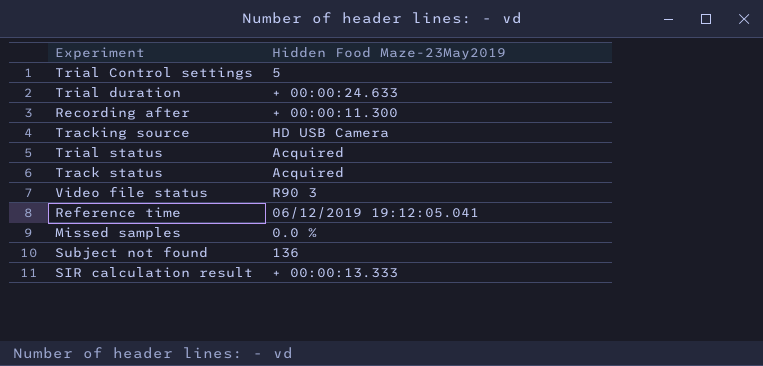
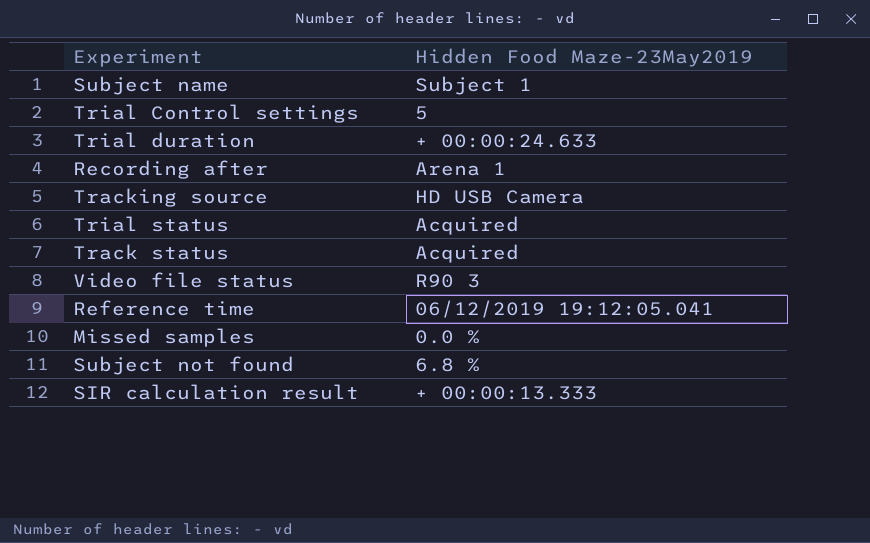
row Subject name: none -> Subject 1
Recording after | Hidden Food Maze-23May2019: + 00:00:11.300 -> Arena 1
Subject not found | Hidden Food Maze-23May2019: 136 -> 6.8 %

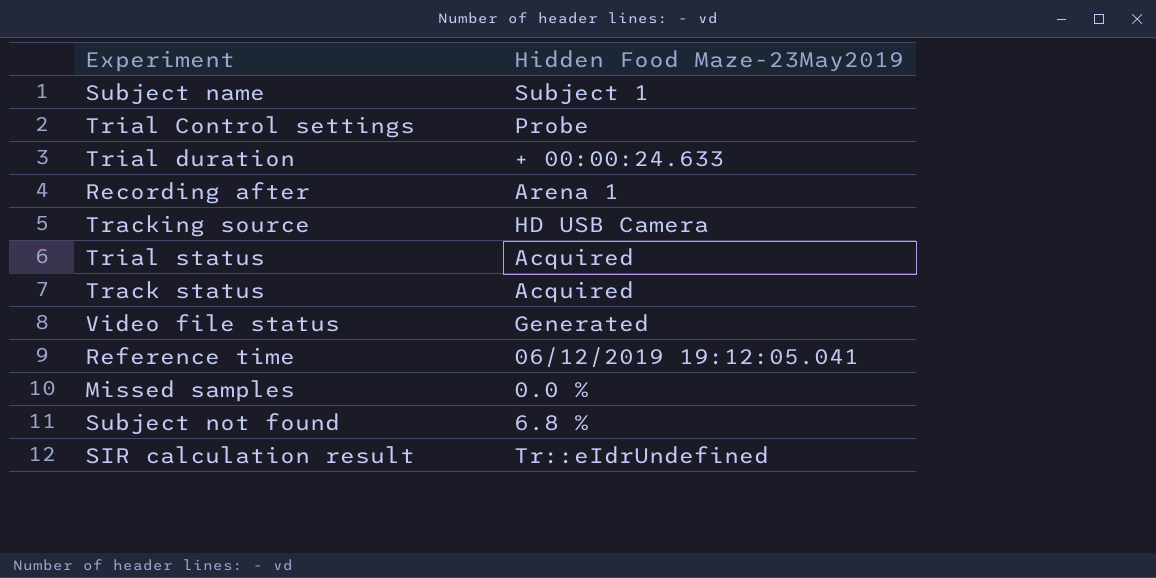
Trial Control settings | Hidden Food Maze-23May2019: 5 -> Probe
Video file status | Hidden Food Maze-23May2019: R90 3 -> Generated
SIR calculation result | Hidden Food Maze-23May2019: + 00:00:13.333 -> Tr::eIdrUndefined

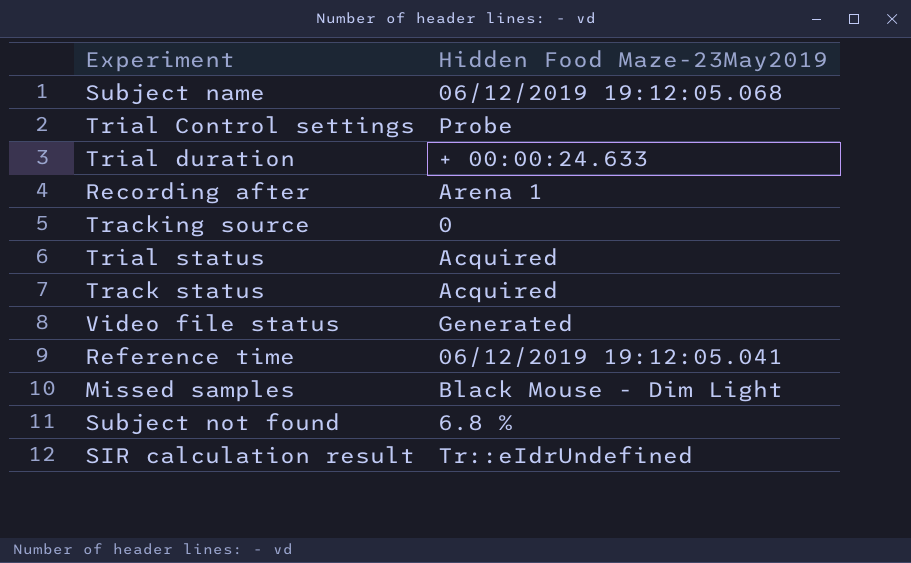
Subject name | Hidden Food Maze-23May2019: Subject 1 -> 06/12/2019 19:12:05.068
Tracking source | Hidden Food Maze-23May2019: HD USB Camera -> 0
Missed samples | Hidden Food Maze-23May2019: 0.0 % -> Black Mouse - Dim Light

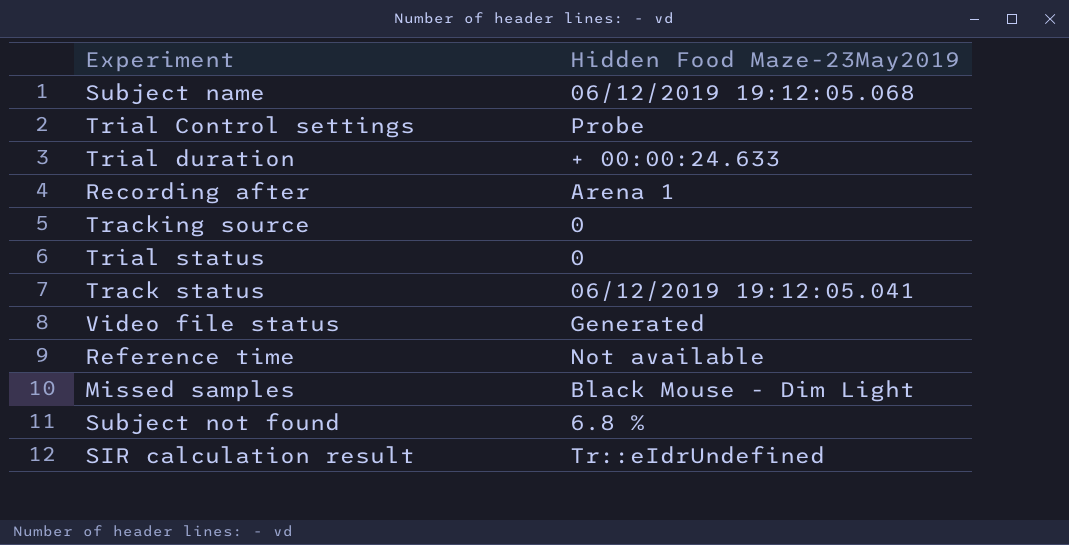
Trial status | Hidden Food Maze-23May2019: Acquired -> 0
Track status | Hidden Food Maze-23May2019: Acquired -> 06/12/2019 19:12:05.041
Reference time | Hidden Food Maze-23May2019: 06/12/2019 19:12:05.041 -> Not available

